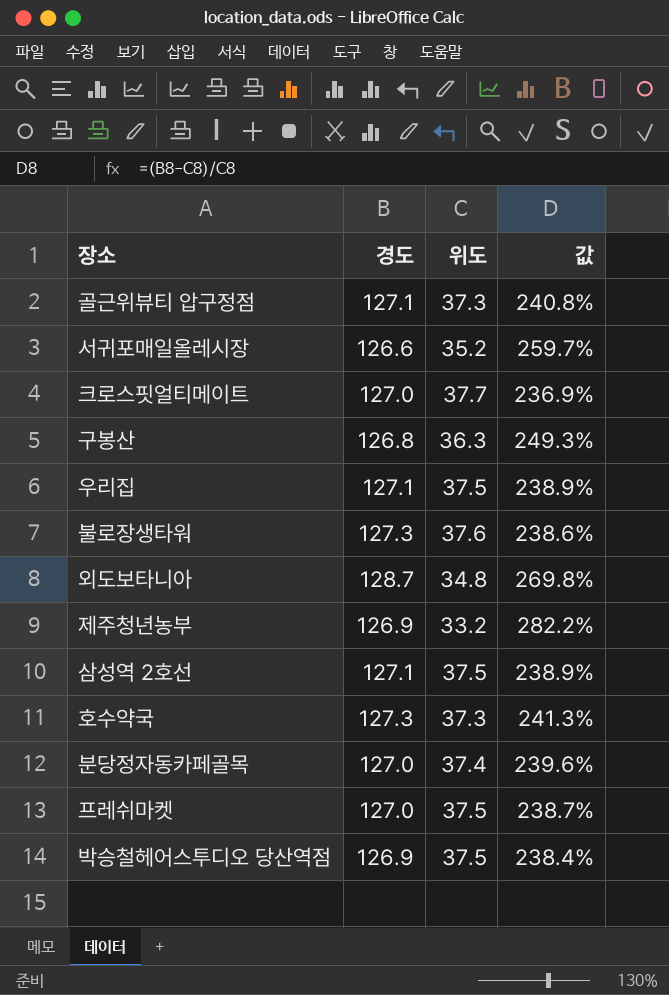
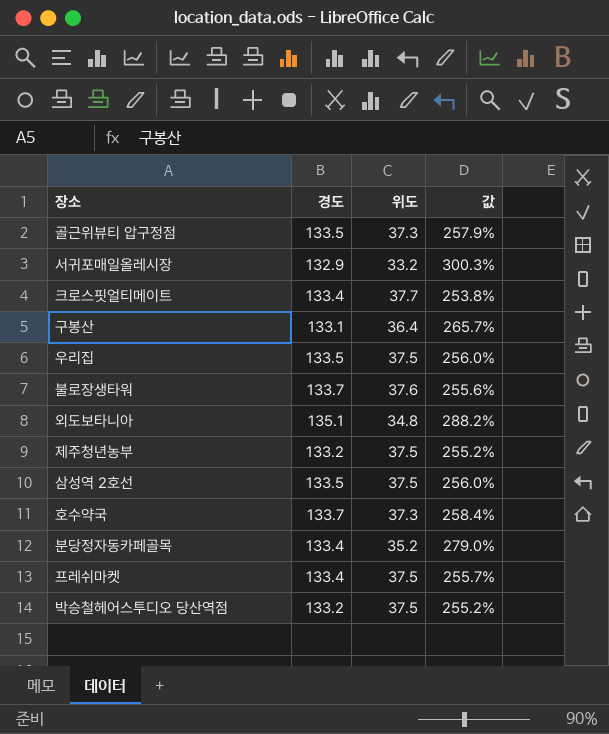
골근위뷰티 압구정점 | 경도: 127.1 -> 133.5
골근위뷰티 압구정점 | 값: 240.8% -> 257.9%
서귀포매일올레시장 | 경도: 126.6 -> 132.9
서귀포매일올레시장 | 위도: 35.2 -> 33.2
서귀포매일올레시장 | 값: 259.7% -> 300.3%
크로스핏얼티메이트 | 경도: 127.0 -> 133.4
크로스핏얼티메이트 | 값: 236.9% -> 253.8%
구봉산 | 경도: 126.8 -> 133.1
구봉산 | 위도: 36.3 -> 36.4
구봉산 | 값: 249.3% -> 265.7%
우리집 | 경도: 127.1 -> 133.5
우리집 | 값: 238.9% -> 256.0%
불로장생타워 | 경도: 127.3 -> 133.7
불로장생타워 | 값: 238.6% -> 255.6%
외도보타니아 | 경도: 128.7 -> 135.1
외도보타니아 | 값: 269.8% -> 288.2%
제주청년농부 | 경도: 126.9 -> 133.2
제주청년농부 | 위도: 33.2 -> 37.5
제주청년농부 | 값: 282.2% -> 255.2%
삼성역 2호선 | 경도: 127.1 -> 133.5
삼성역 2호선 | 값: 238.9% -> 256.0%
호수약국 | 경도: 127.3 -> 133.7
호수약국 | 값: 241.3% -> 258.4%
분당정자동카페골목 | 경도: 127.0 -> 133.4
분당정자동카페골목 | 위도: 37.4 -> 35.2
분당정자동카페골목 | 값: 239.6% -> 279.0%
프레쉬마켓 | 경도: 127.0 -> 133.4
프레쉬마켓 | 값: 238.7% -> 255.7%
박승철헤어스투디오 당산역점 | 경도: 126.9 -> 133.2
박승철헤어스투디오 당산역점 | 값: 238.4% -> 255.2%

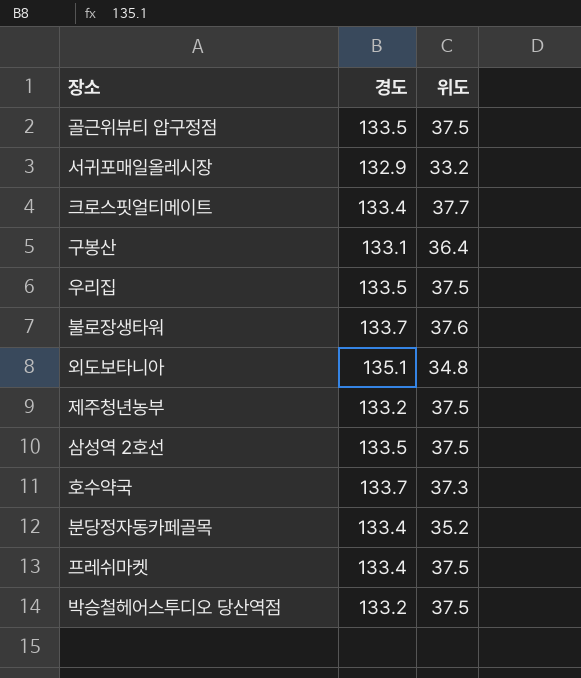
column 값 | formula: ([경도] - [위도]) / [위도] -> none
골근위뷰티 압구정점 | 위도: 37.3 -> 37.5

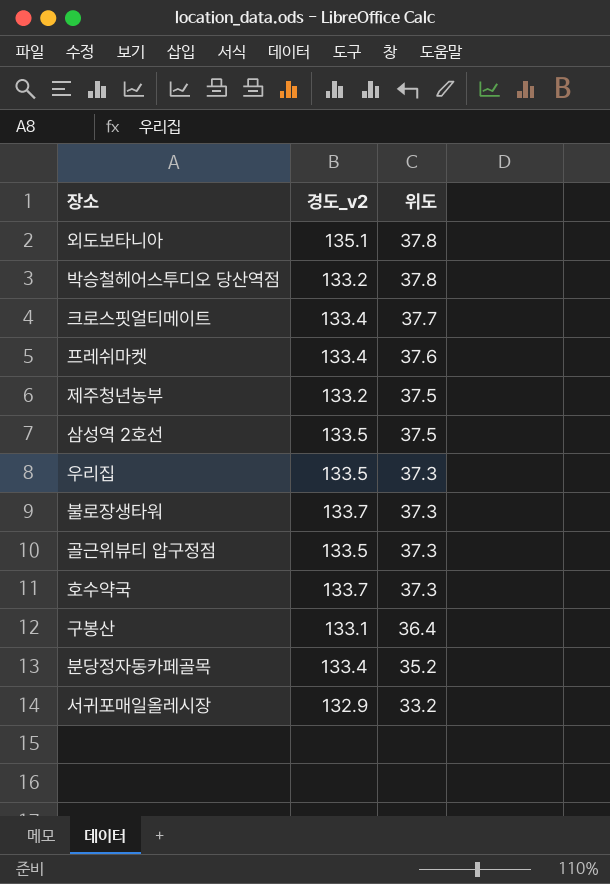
row order: none -> 위도 descending
column name: 경도 -> 경도_v2
외도보타니아 | 위도: 34.8 -> 37.8
박승철헤어스투디오 당산역점 | 위도: 37.5 -> 37.8
프레쉬마켓 | 위도: 37.5 -> 37.6
우리집 | 위도: 37.5 -> 37.3
불로장생타워 | 위도: 37.6 -> 37.3
골근위뷰티 압구정점 | 위도: 37.5 -> 37.3

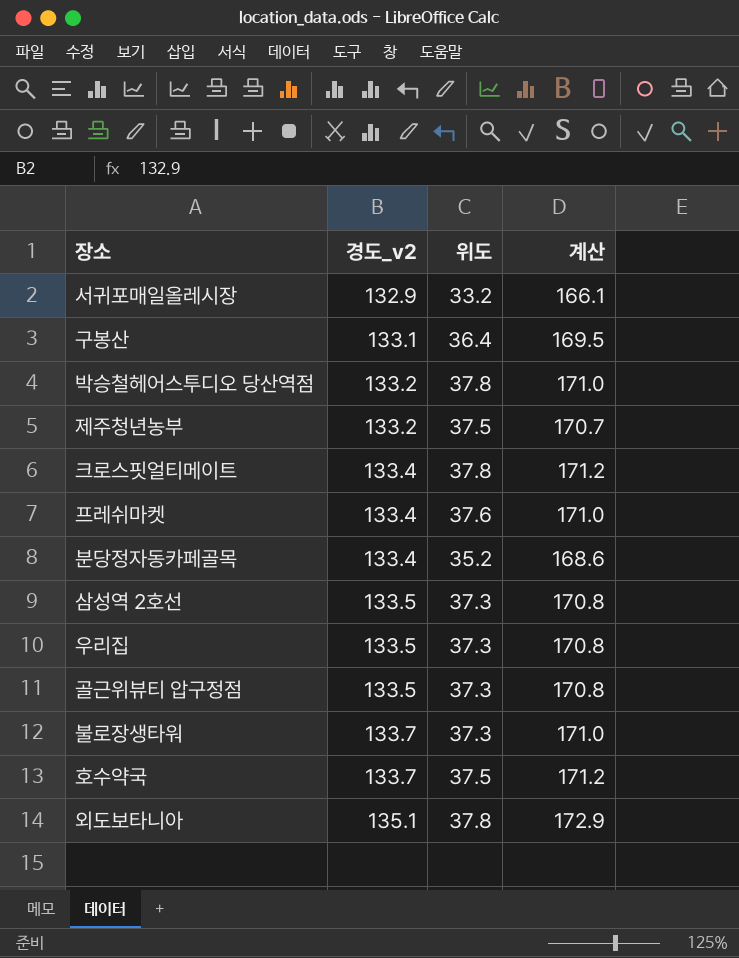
row order: 위도 descending -> 경도_v2 ascending
column 계산 | formula: none -> [경도_v2] + [위도]
크로스핏얼티메이트 | 위도: 37.7 -> 37.8
삼성역 2호선 | 위도: 37.5 -> 37.3
호수약국 | 위도: 37.3 -> 37.5

